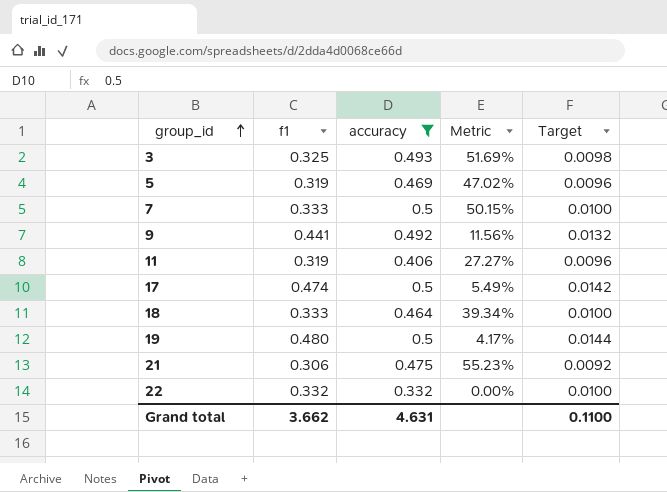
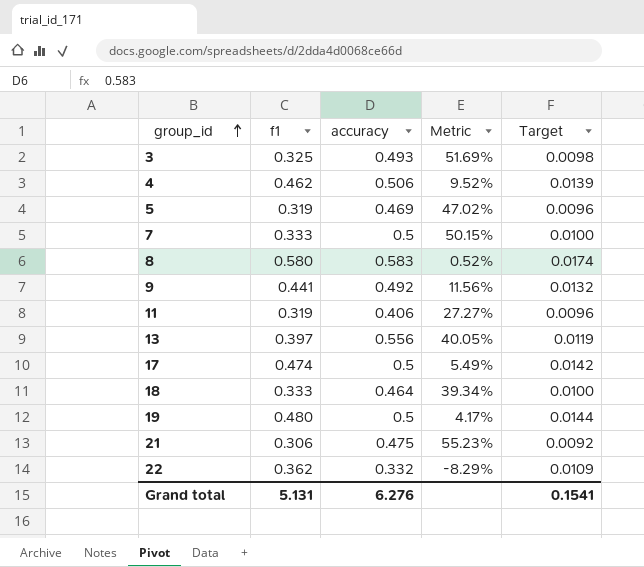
filter: accuracy <= 0.5 -> none
22 | f1: 0.332 -> 0.362
22 | Metric: 0.00% -> -8.29%
22 | Target: 0.0100 -> 0.0109
Grand total | f1: 3.662 -> 5.131
Grand total | accuracy: 4.631 -> 6.276
Grand total | Target: 0.1100 -> 0.1541

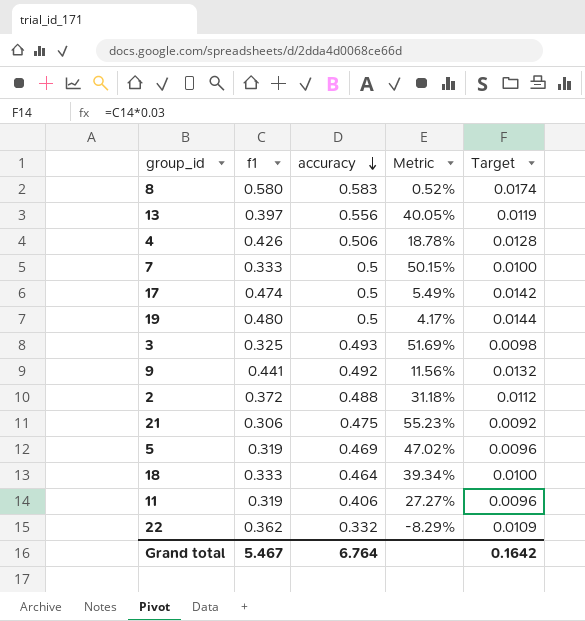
row order: group_id ascending -> accuracy descending
4 | f1: 0.462 -> 0.426
4 | Metric: 9.52% -> 18.78%
4 | Target: 0.0139 -> 0.0128
row 2: none -> 0.372 | 0.488 | 31.18% | 0.0112
Grand total | f1: 5.131 -> 5.467
Grand total | accuracy: 6.276 -> 6.764
Grand total | Target: 0.1541 -> 0.1642

